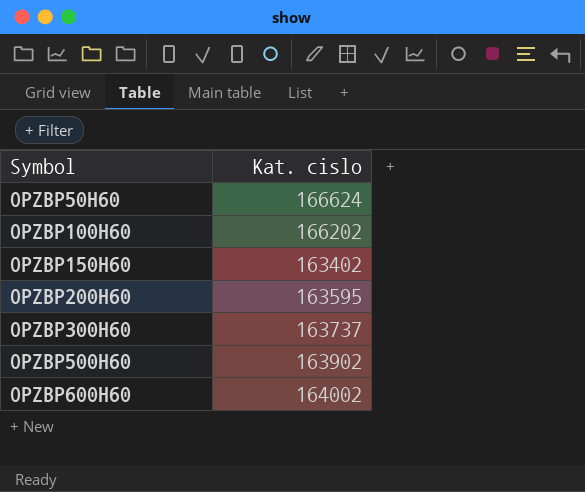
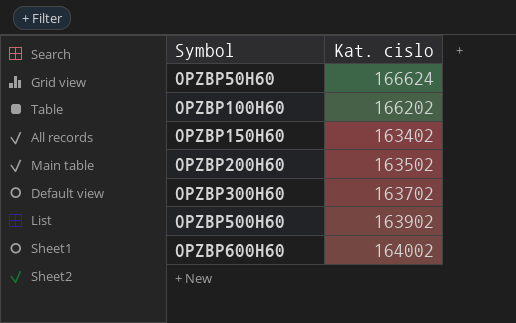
OPZBP200H60 | Kat. cislo: 163595 -> 163502
OPZBP300H60 | Kat. cislo: 163737 -> 163702

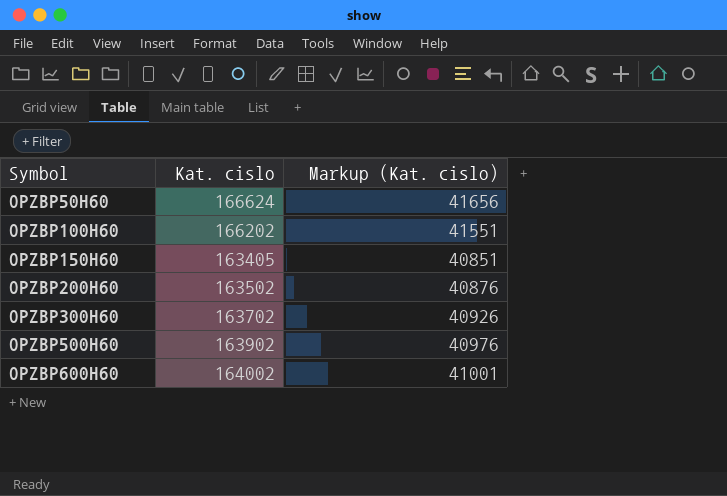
column Markup (Kat. cislo) | formula: none -> [Kat. cislo] * 0.25
OPZBP150H60 | Kat. cislo: 163402 -> 163405

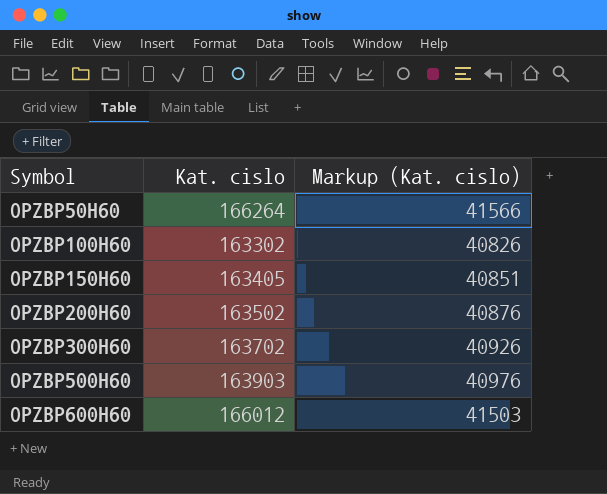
OPZBP50H60 | Kat. cislo: 166624 -> 166264
OPZBP50H60 | Markup (Kat. cislo): 41656 -> 41566
OPZBP100H60 | Kat. cislo: 166202 -> 163302
OPZBP100H60 | Markup (Kat. cislo): 41551 -> 40826
OPZBP500H60 | Kat. cislo: 163902 -> 163903
OPZBP600H60 | Kat. cislo: 164002 -> 166012
OPZBP600H60 | Markup (Kat. cislo): 41001 -> 41503

